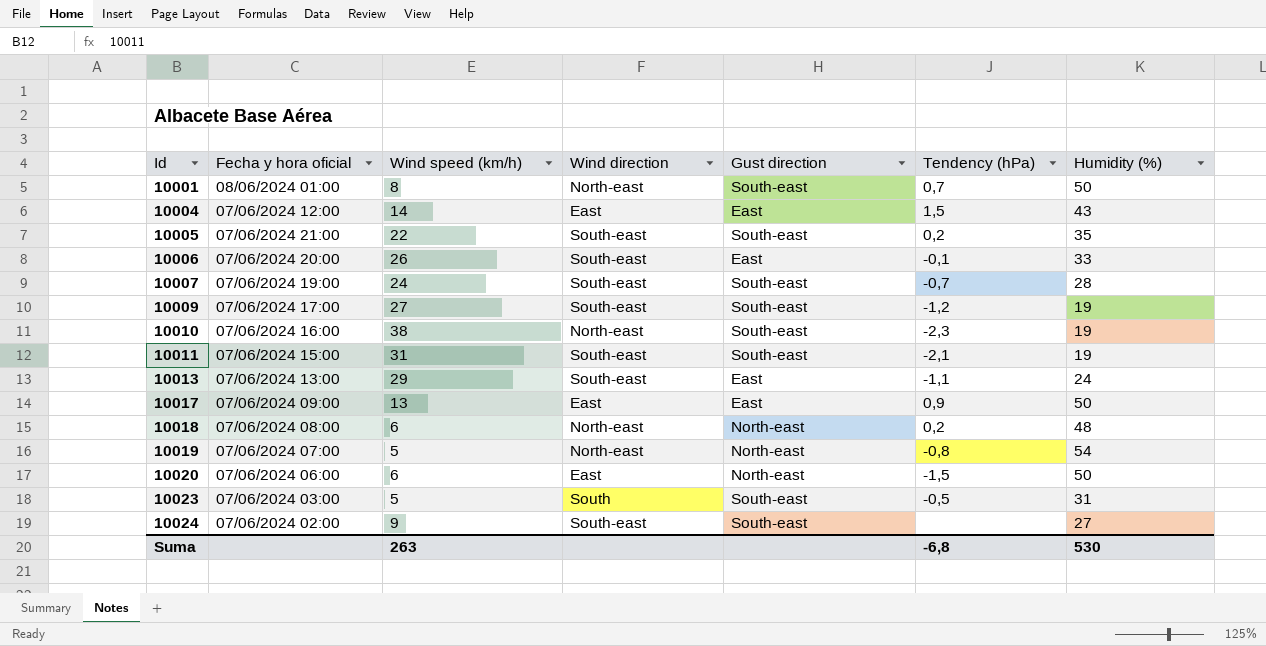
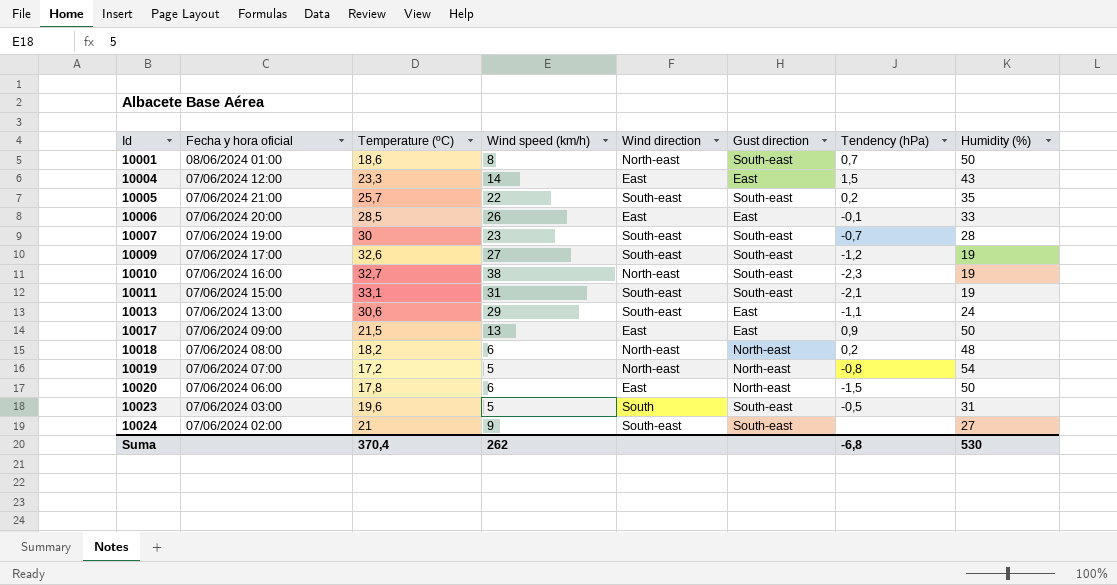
column Temperature (ºC) | position: none -> 3
10006 | Wind direction: South-east -> East
10007 | Wind speed (km/h): 24 -> 23
Suma | Wind speed (km/h): 263 -> 262

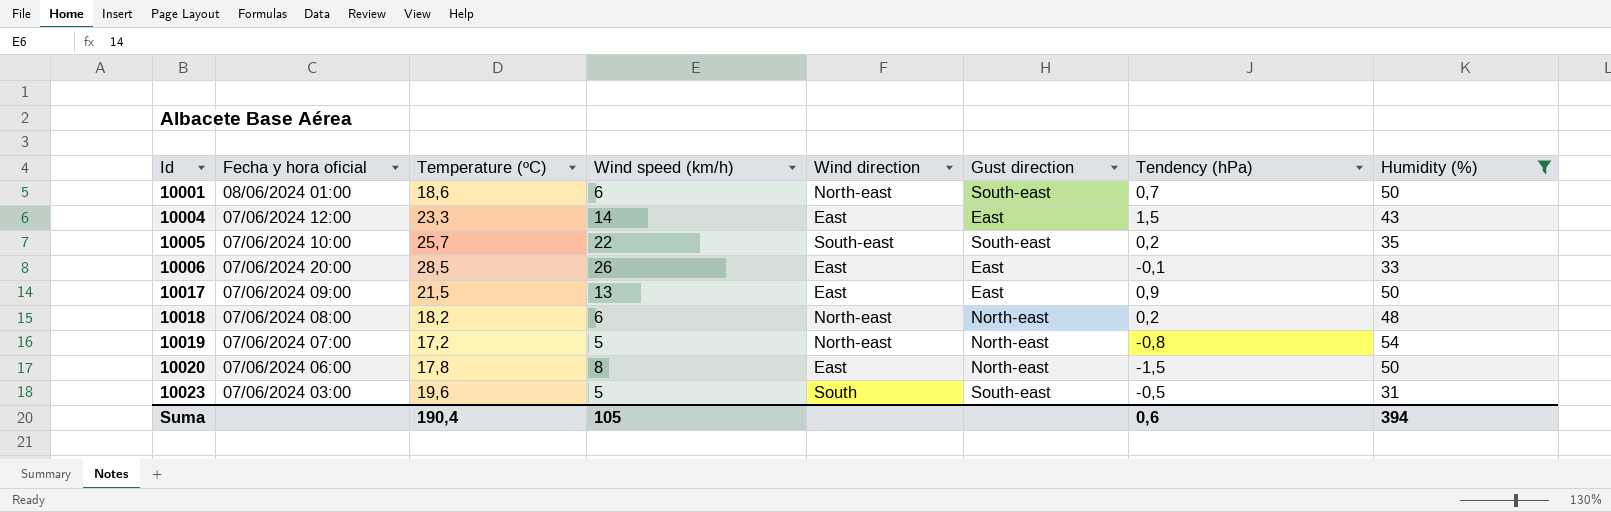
filter: none -> Humidity (%) >= 31
10001 | Wind speed (km/h): 8 -> 6
10005 | Fecha y hora oficial: 07/06/2024 21:00 -> 07/06/2024 10:00
10020 | Wind speed (km/h): 6 -> 8
Suma | Temperature (ºC): 370,4 -> 190,4
Suma | Wind speed (km/h): 262 -> 105
Suma | Tendency (hPa): -6,8 -> 0,6
Suma | Humidity (%): 530 -> 394

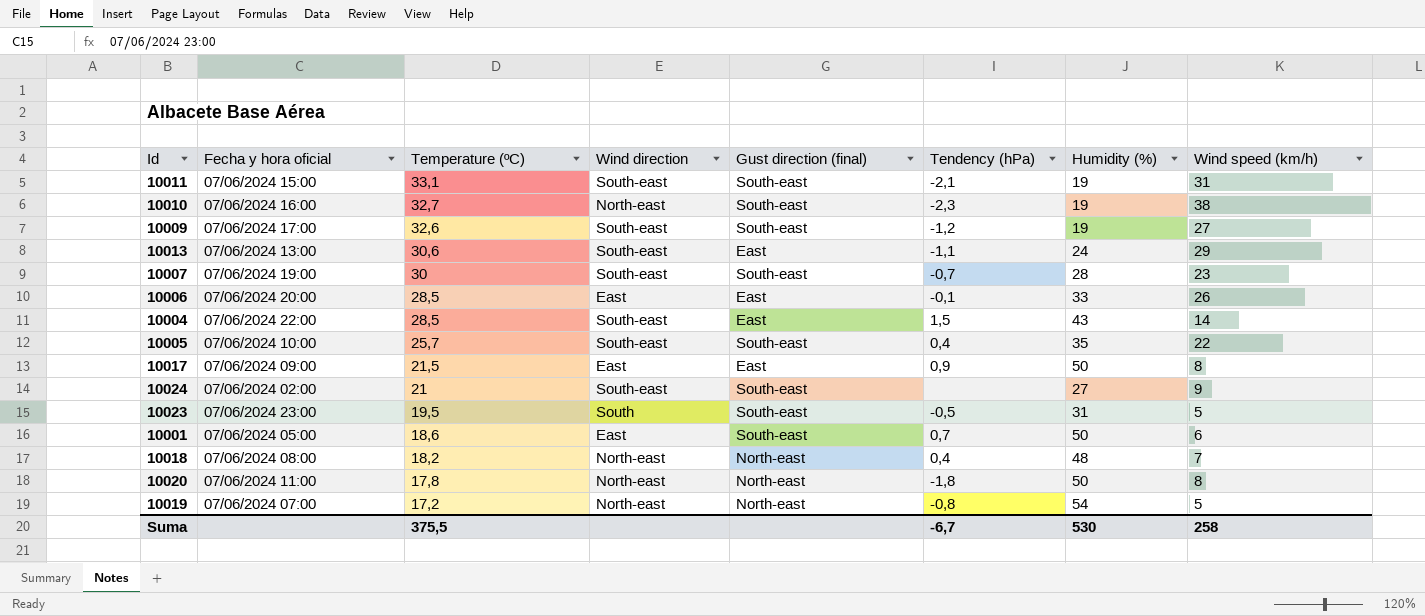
filter: Humidity (%) >= 31 -> none
row order: Id ascending -> Temperature (ºC) descending
column name: Gust direction -> Gust direction (final)
column Wind speed (km/h) | position: 4 -> 8
10004 | Fecha y hora oficial: 07/06/2024 12:00 -> 07/06/2024 22:00
10004 | Temperature (ºC): 23,3 -> 28,5
10004 | Wind direction: East -> South-east
10005 | Tendency (hPa): 0,2 -> 0,4
10017 | Wind speed (km/h): 13 -> 8
10023 | Fecha y hora oficial: 07/06/2024 03:00 -> 07/06/2024 23:00
10023 | Temperature (ºC): 19,6 -> 19,5
10001 | Fecha y hora oficial: 08/06/2024 01:00 -> 07/06/2024 05:00
10001 | Wind direction: North-east -> East
10018 | Tendency (hPa): 0,2 -> 0,4
10018 | Wind speed (km/h): 6 -> 7
10020 | Fecha y hora oficial: 07/06/2024 06:00 -> 07/06/2024 11:00
10020 | Wind direction: East -> North-east
10020 | Tendency (hPa): -1,5 -> -1,8
Suma | Temperature (ºC): 190,4 -> 375,5
Suma | Tendency (hPa): 0,6 -> -6,7
Suma | Humidity (%): 394 -> 530
Suma | Wind speed (km/h): 105 -> 258

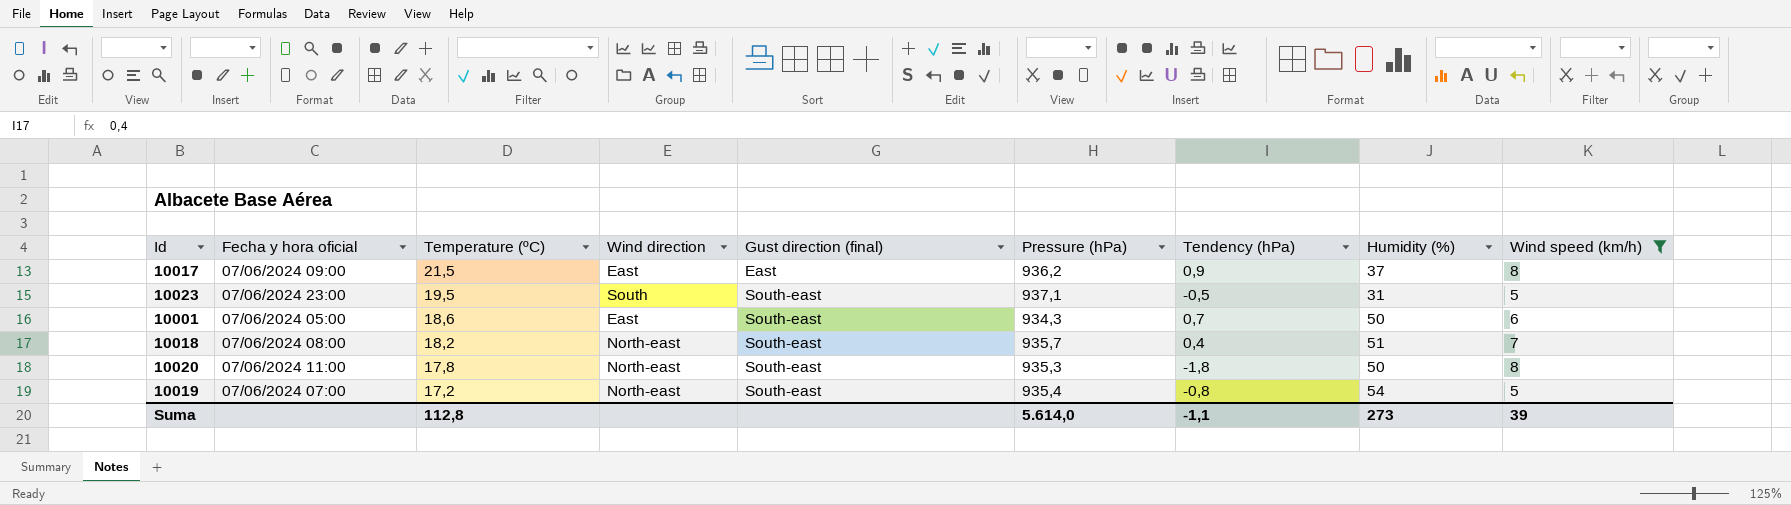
filter: none -> Wind speed (km/h) <= 8
column Pressure (hPa) | position: none -> 6
10017 | Humidity (%): 50 -> 37
10018 | Gust direction (final): North-east -> South-east
10018 | Humidity (%): 48 -> 51
10020 | Gust direction (final): North-east -> South-east
10019 | Gust direction (final): North-east -> South-east
Suma | Temperature (ºC): 375,5 -> 112,8
Suma | Tendency (hPa): -6,7 -> -1,1
Suma | Humidity (%): 530 -> 273
Suma | Wind speed (km/h): 258 -> 39

